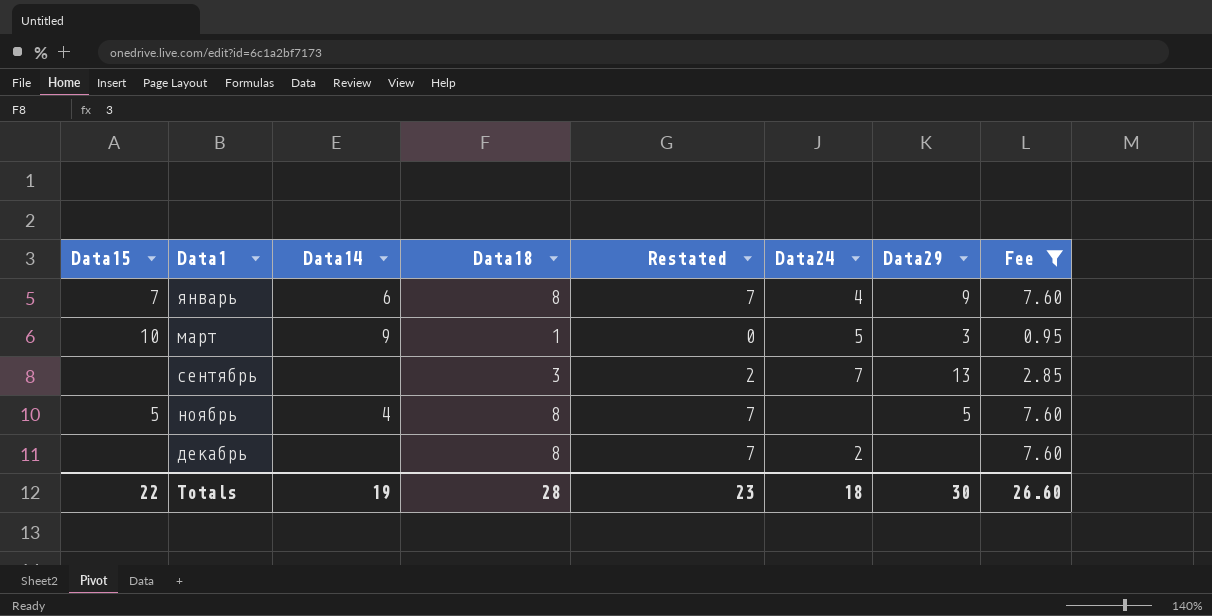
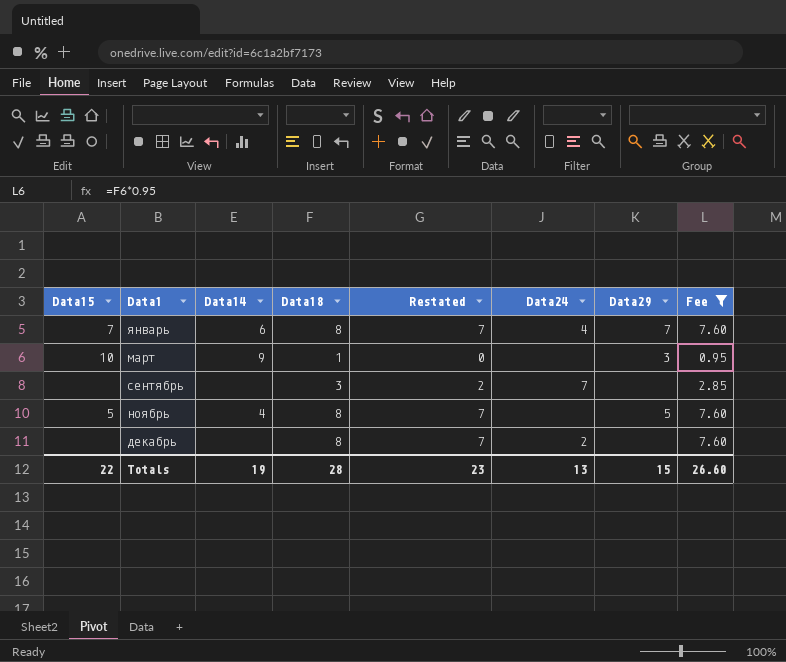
январь | Data29: 9 -> 7
март | Data24: 5 -> none
сентябрь | Data29: 13 -> none
Totals | Data24: 18 -> 13
Totals | Data29: 30 -> 15

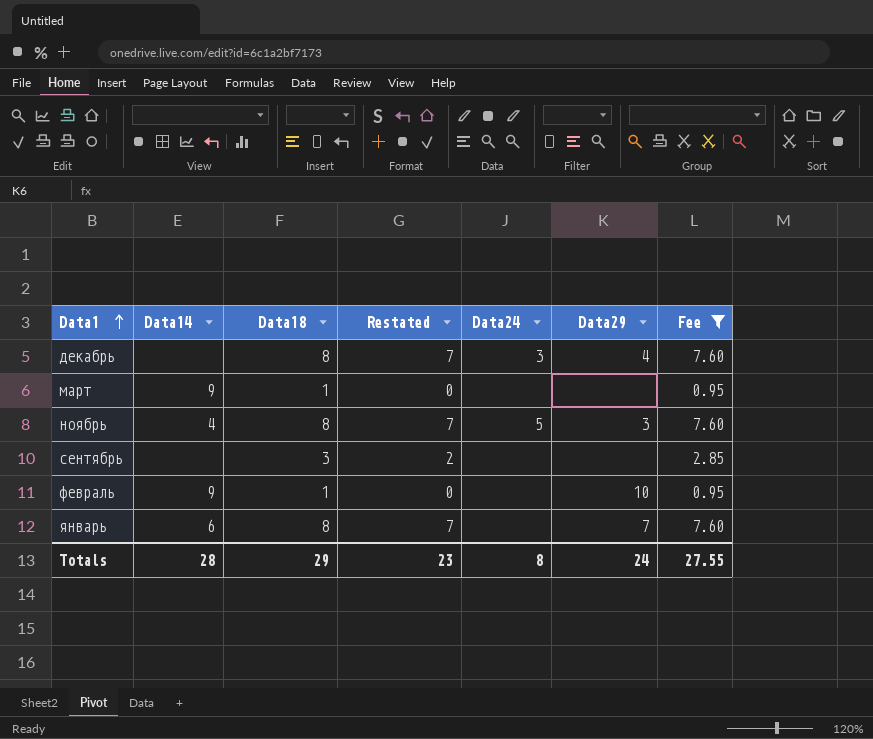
row order: none -> Data1 ascending
column Data15 | position: 1 -> none
декабрь | Data24: 2 -> 3
декабрь | Data29: none -> 4
март | Data29: 3 -> none
ноябрь | Data24: none -> 5
ноябрь | Data29: 5 -> 3
сентябрь | Data24: 7 -> none
row февраль: none -> 9 | 1 | 0 | none | 10 | 0.95
январь | Data24: 4 -> none
Totals | Data14: 19 -> 28
Totals | Data18: 28 -> 29
Totals | Data24: 13 -> 8
Totals | Data29: 15 -> 24
Totals | Fee: 26.60 -> 27.55

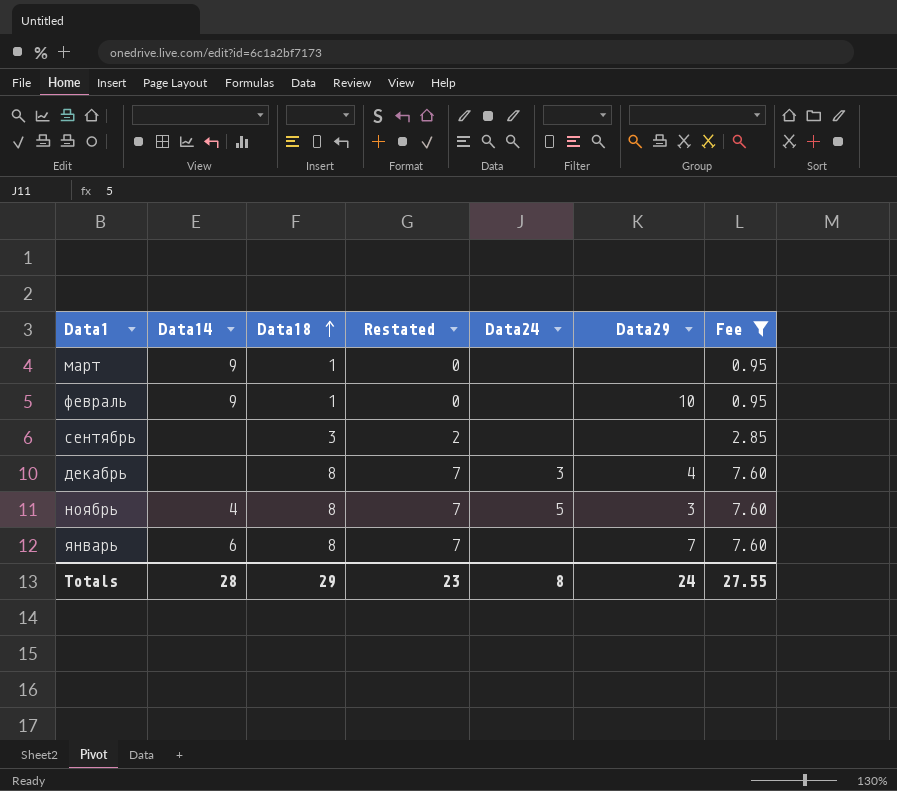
row order: Data1 ascending -> Data18 ascending

